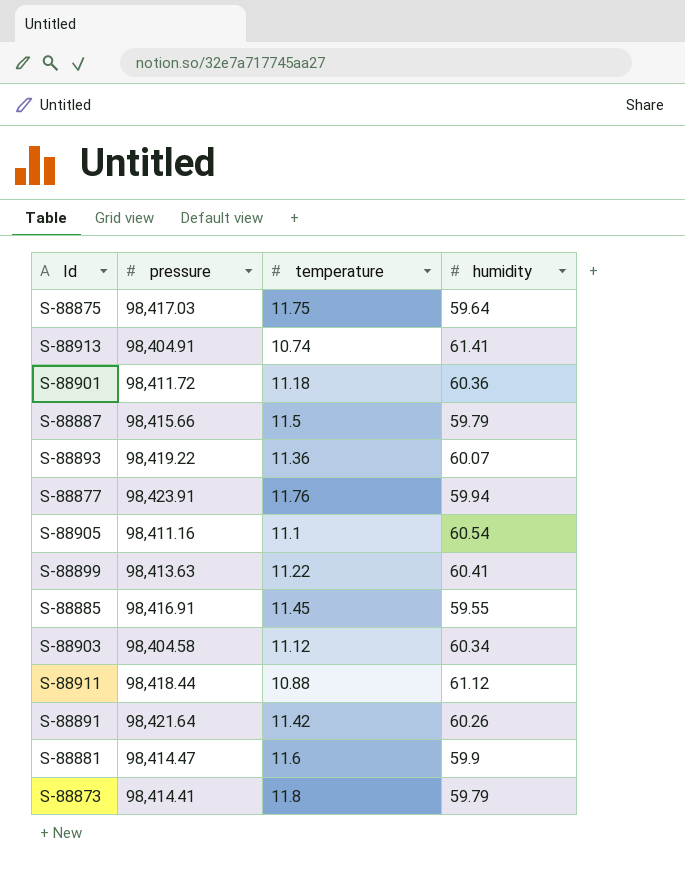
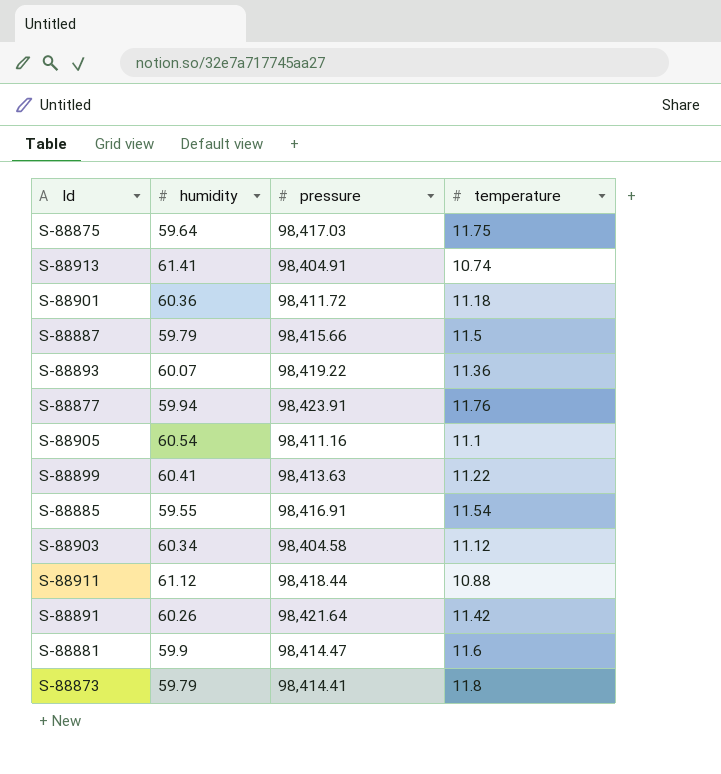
column humidity | position: 4 -> 2
S-88885 | temperature: 11.45 -> 11.54

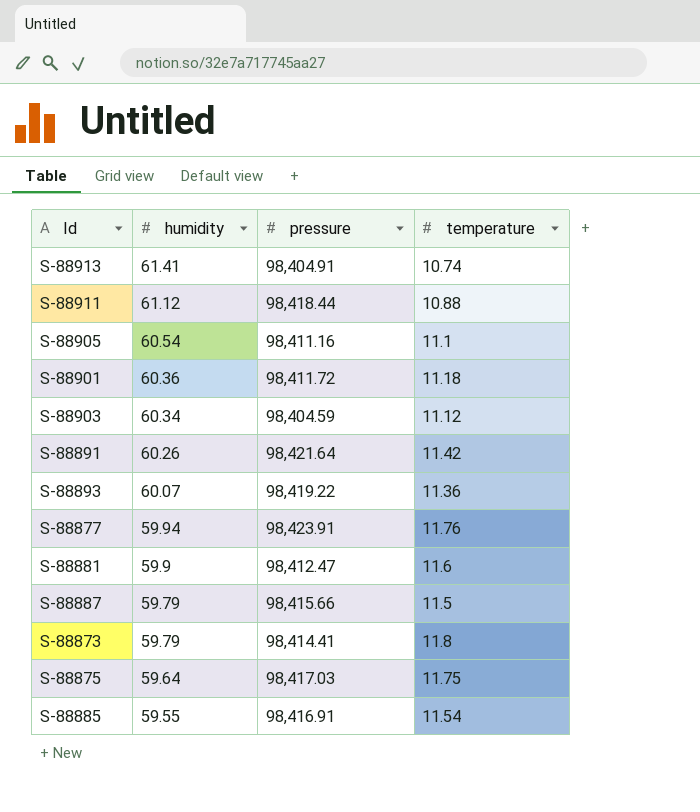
row order: none -> humidity descending
row S-88899: 60.41 | 98,413.63 | 11.22 -> none
S-88903 | pressure: 98,404.58 -> 98,404.59
S-88881 | pressure: 98,414.47 -> 98,412.47

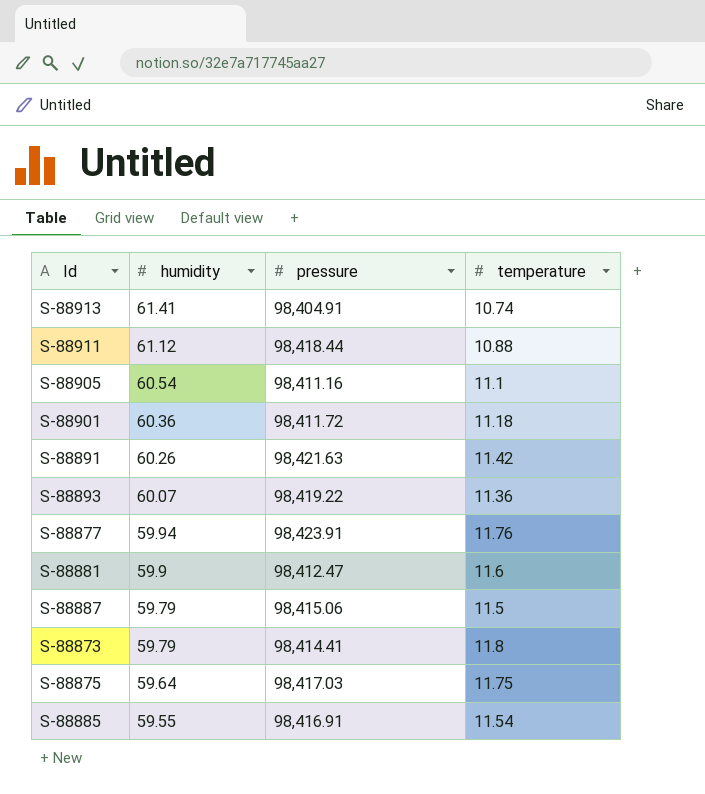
row S-88903: 60.34 | 98,404.59 | 11.12 -> none
S-88891 | pressure: 98,421.64 -> 98,421.63
S-88887 | pressure: 98,415.66 -> 98,415.06

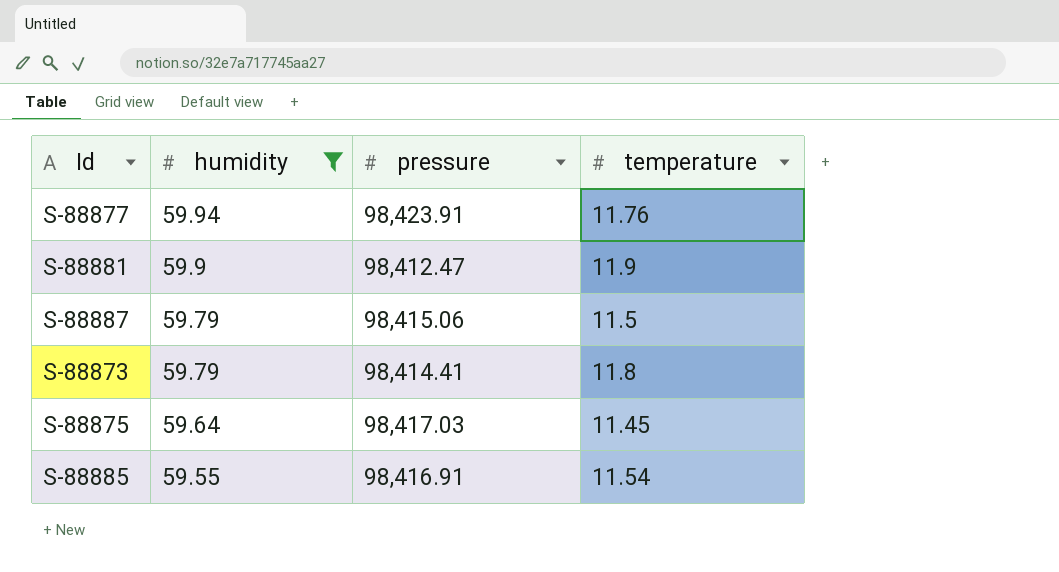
filter: none -> humidity <= 59.94
S-88881 | temperature: 11.6 -> 11.9
S-88875 | temperature: 11.75 -> 11.45

